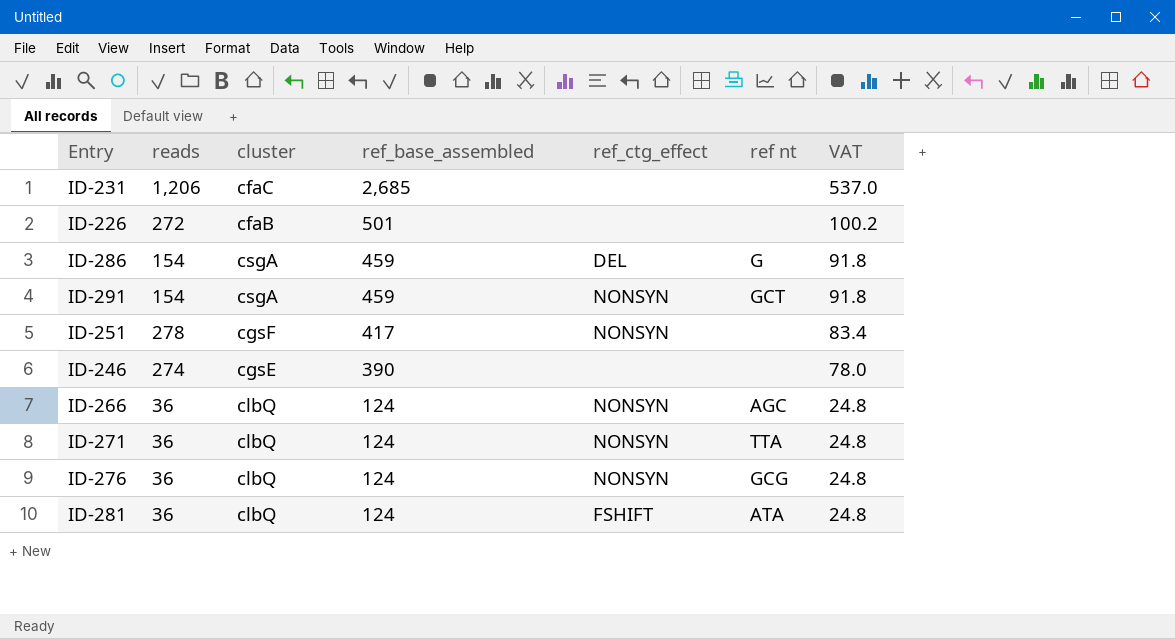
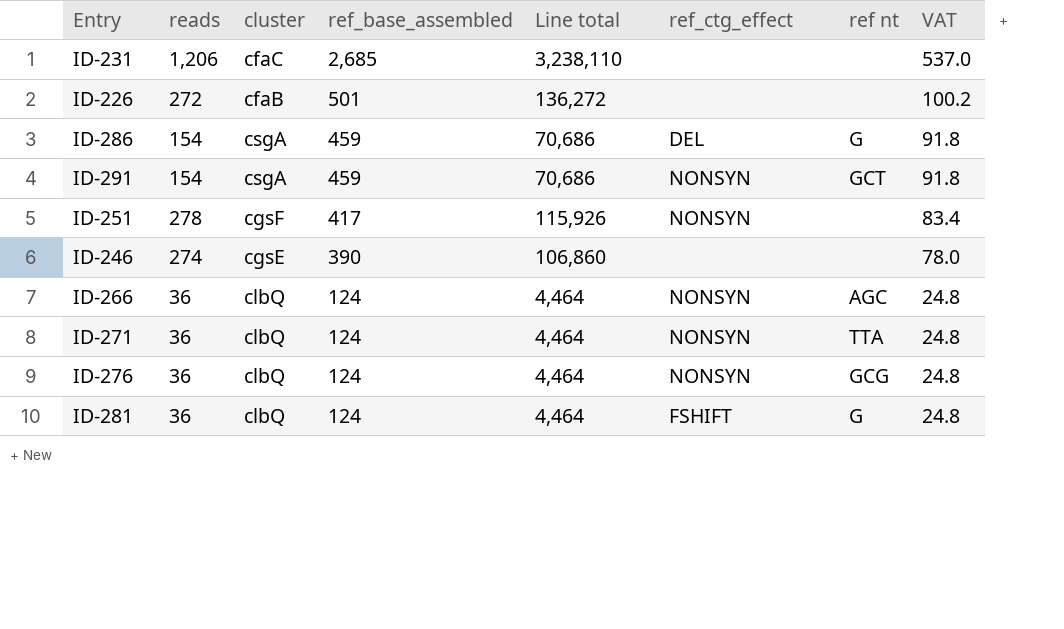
column Line total | formula: none -> [reads] * [ref_base_assembled]
ID-281 | ref nt: ATA -> G

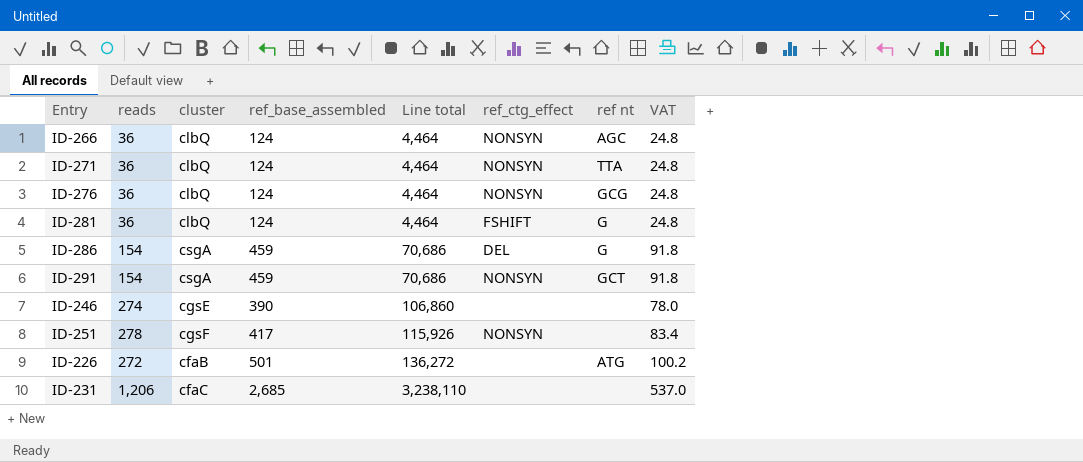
row order: ref_base_assembled descending -> Line total ascending
ID-226 | ref nt: none -> ATG

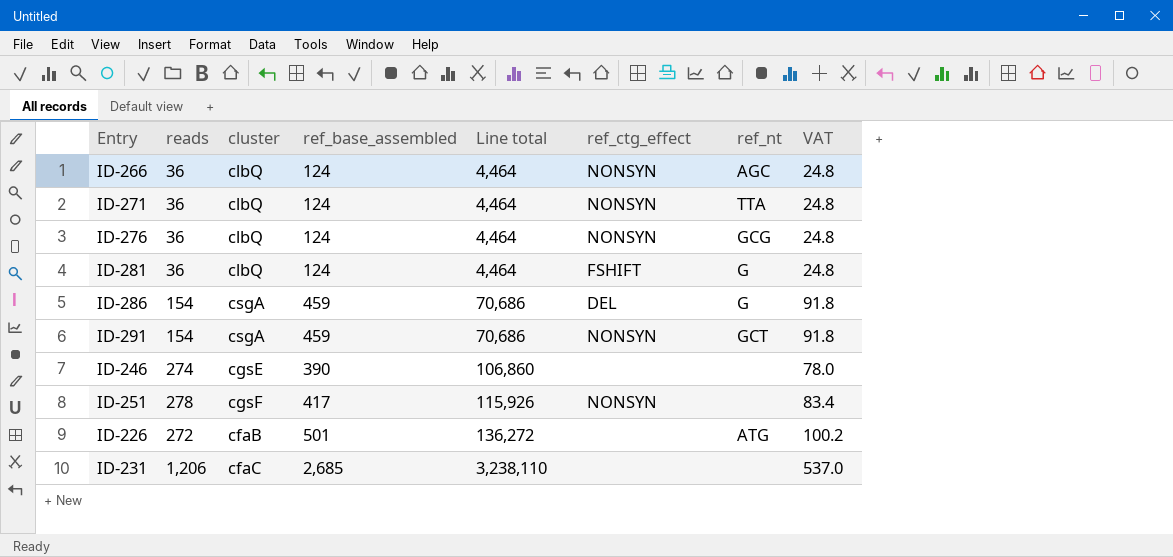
column name: ref nt -> ref_nt

